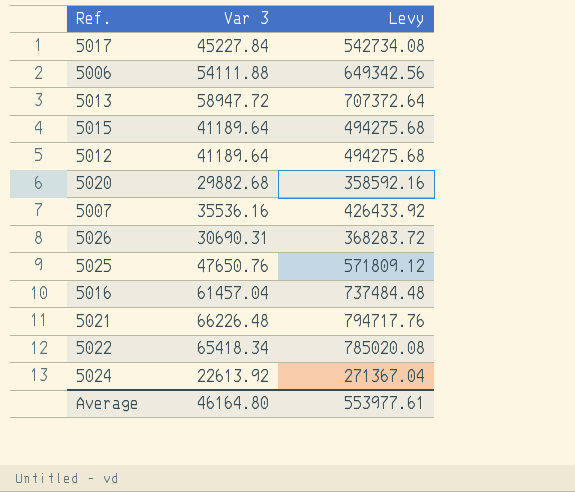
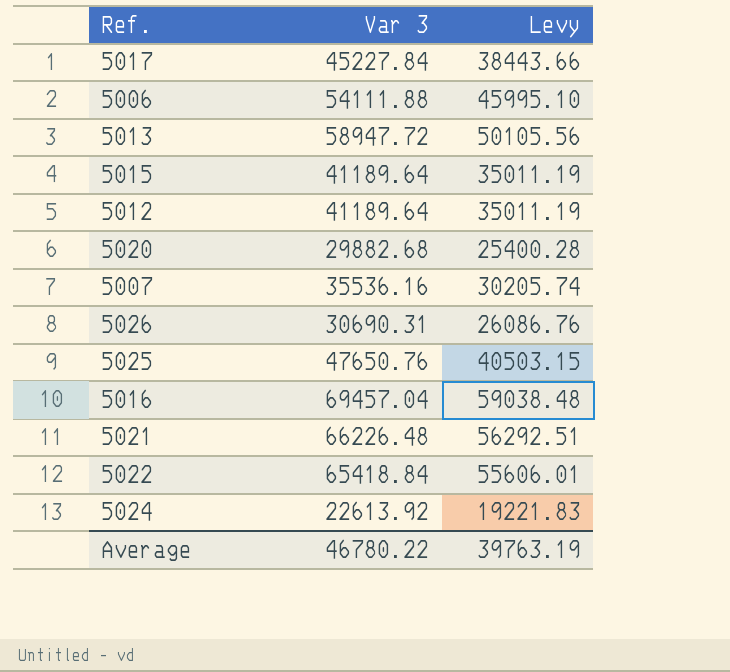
column Levy | formula: [Var 3] * 12 -> [Var 3] * 0.85
5016 | Var 3: 61457.04 -> 69457.04
5022 | Var 3: 65418.34 -> 65418.84
Average | Var 3: 46164.80 -> 46780.22
Average | Levy: 553977.61 -> 39763.19

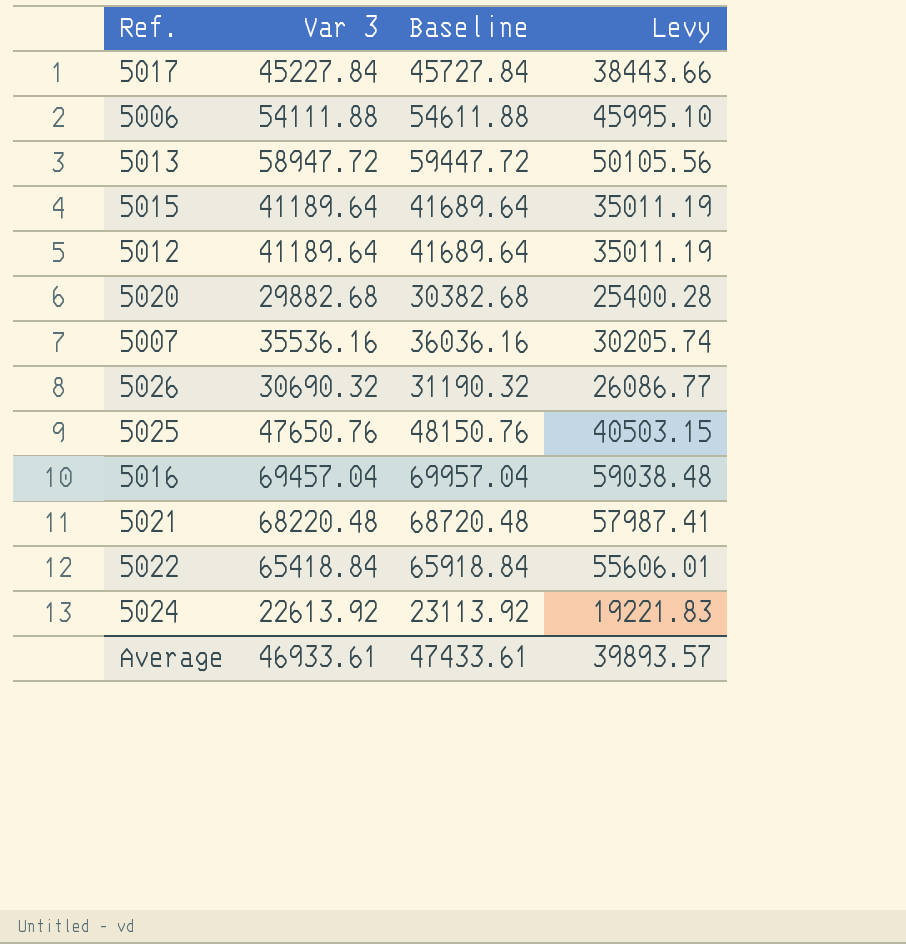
column Baseline | formula: none -> [Var 3] + 500
5026 | Var 3: 30690.31 -> 30690.32
5026 | Levy: 26086.76 -> 26086.77
5021 | Var 3: 66226.48 -> 68220.48
5021 | Levy: 56292.51 -> 57987.41
Average | Var 3: 46780.22 -> 46933.61
Average | Levy: 39763.19 -> 39893.57

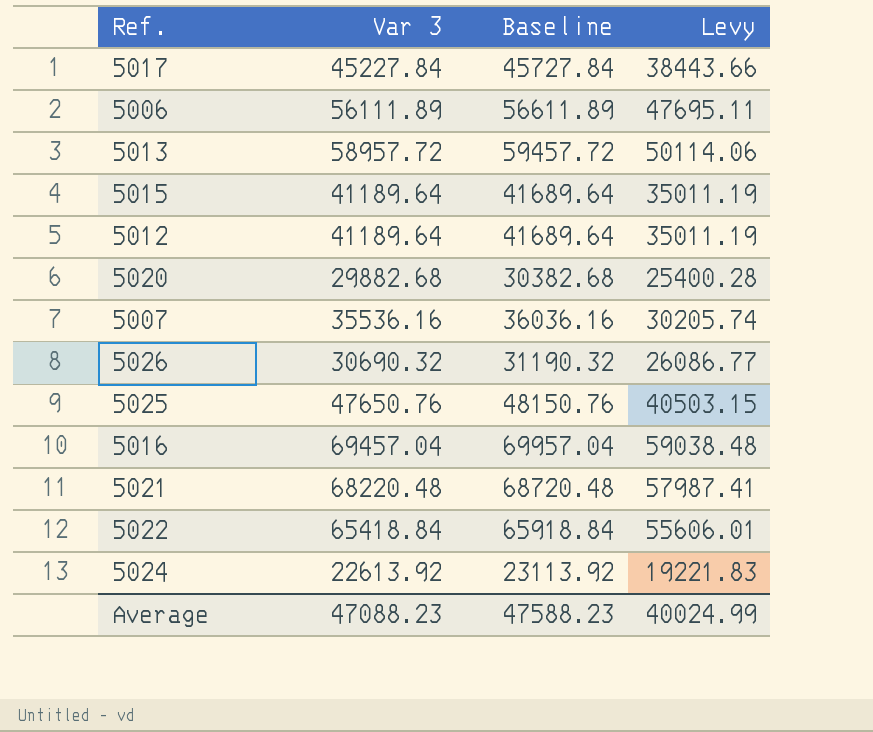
5006 | Var 3: 54111.88 -> 56111.89
5006 | Baseline: 54611.88 -> 56611.89
5006 | Levy: 45995.10 -> 47695.11
5013 | Var 3: 58947.72 -> 58957.72
5013 | Baseline: 59447.72 -> 59457.72
5013 | Levy: 50105.56 -> 50114.06
Average | Var 3: 46933.61 -> 47088.23
Average | Baseline: 47433.61 -> 47588.23
Average | Levy: 39893.57 -> 40024.99

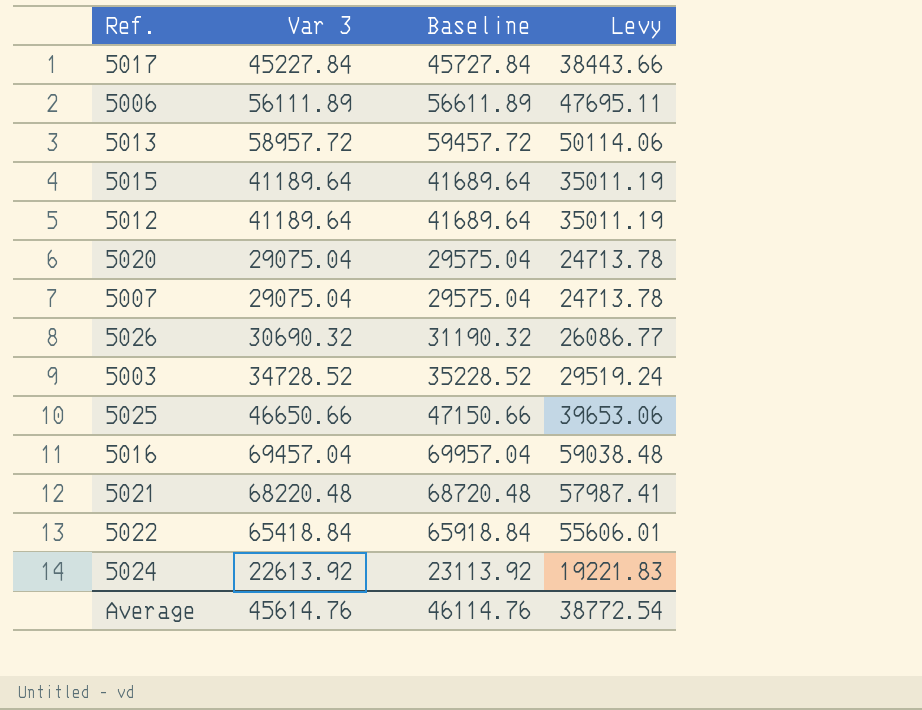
5020 | Var 3: 29882.68 -> 29075.04
5020 | Baseline: 30382.68 -> 29575.04
5020 | Levy: 25400.28 -> 24713.78
5007 | Var 3: 35536.16 -> 29075.04
5007 | Baseline: 36036.16 -> 29575.04
5007 | Levy: 30205.74 -> 24713.78
row 5003: none -> 34728.52 | 35228.52 | 29519.24
5025 | Var 3: 47650.76 -> 46650.66
5025 | Baseline: 48150.76 -> 47150.66
5025 | Levy: 40503.15 -> 39653.06
Average | Var 3: 47088.23 -> 45614.76
Average | Baseline: 47588.23 -> 46114.76
Average | Levy: 40024.99 -> 38772.54

